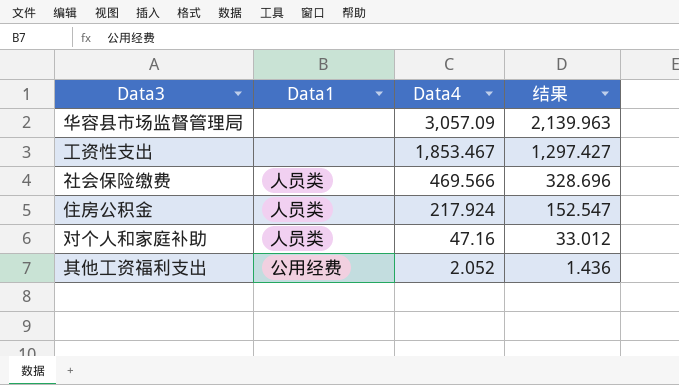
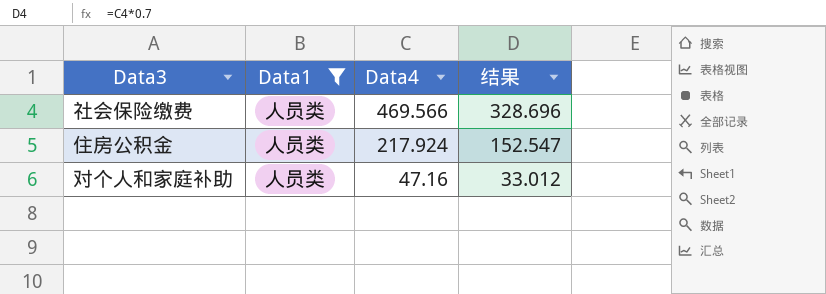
filter: none -> Data1 = 人员类

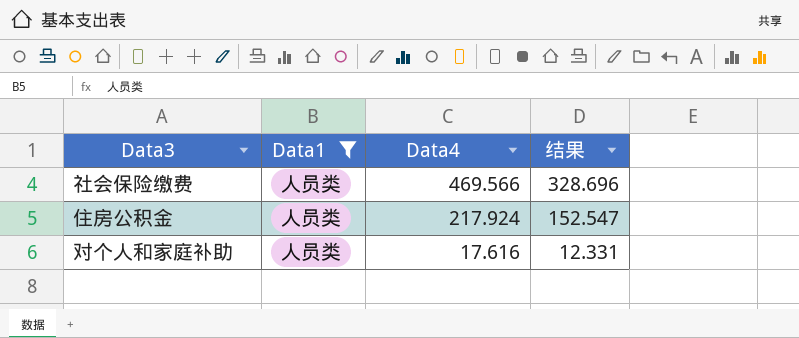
对个人和家庭补助 | Data4: 47.16 -> 17.616
对个人和家庭补助 | 结果: 33.012 -> 12.331

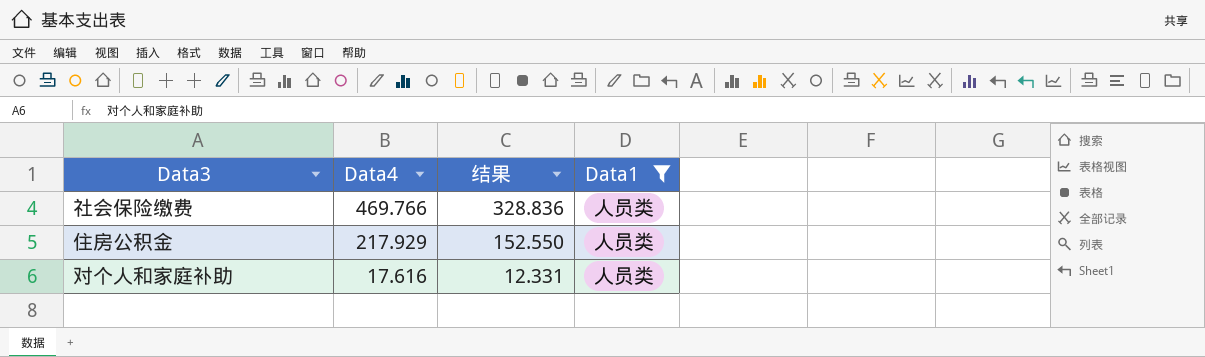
column Data1 | position: 2 -> 4
社会保险缴费 | Data4: 469.566 -> 469.766
社会保险缴费 | 结果: 328.696 -> 328.836
住房公积金 | Data4: 217.924 -> 217.929
住房公积金 | 结果: 152.547 -> 152.550

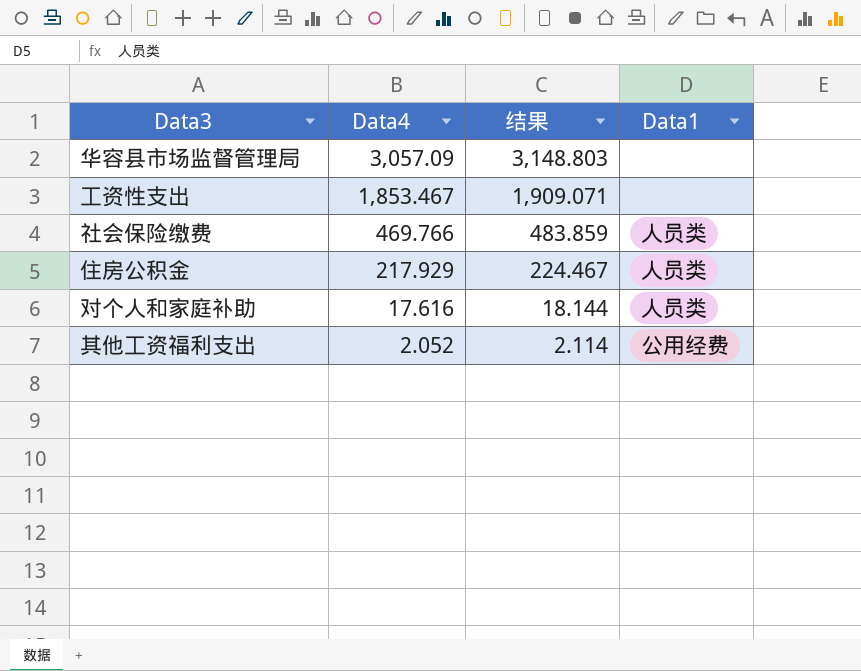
filter: Data1 = 人员类 -> none
column 结果 | formula: [Data4] * 0.7 -> [Data4] * 1.03

